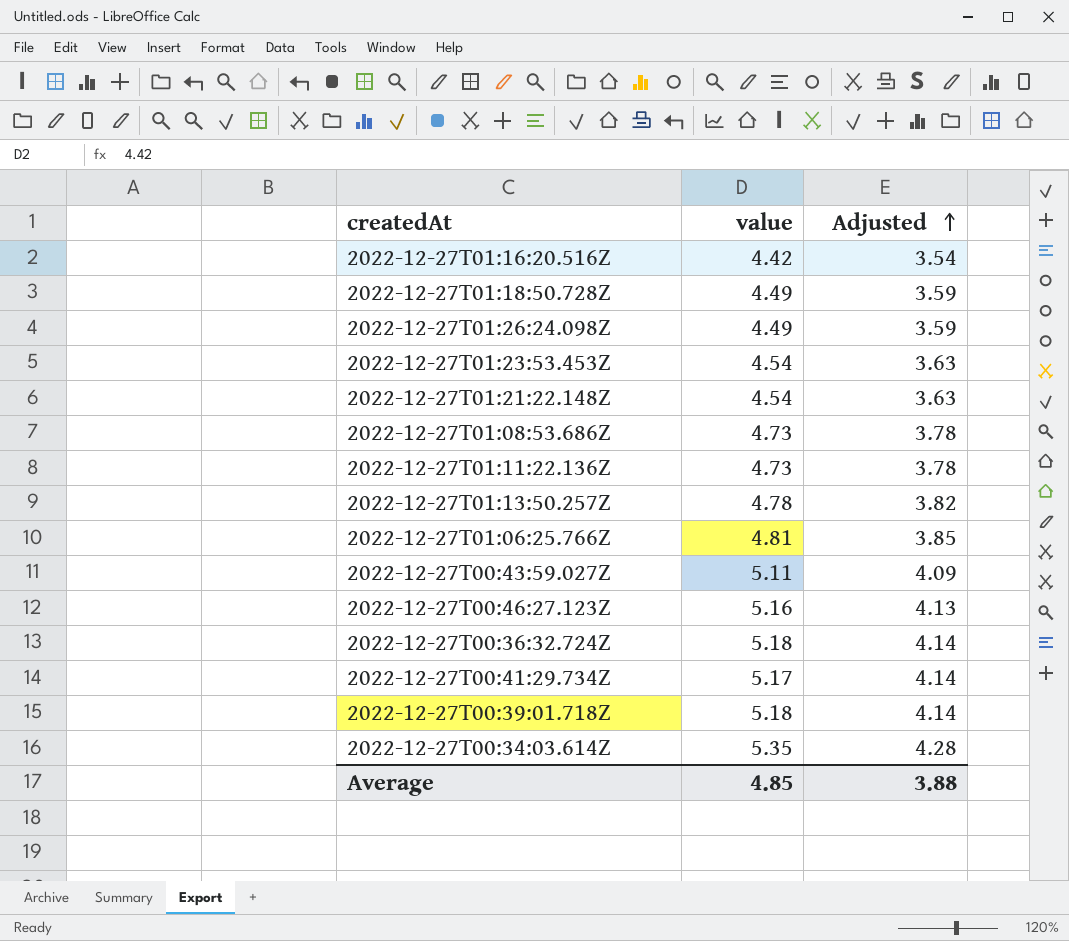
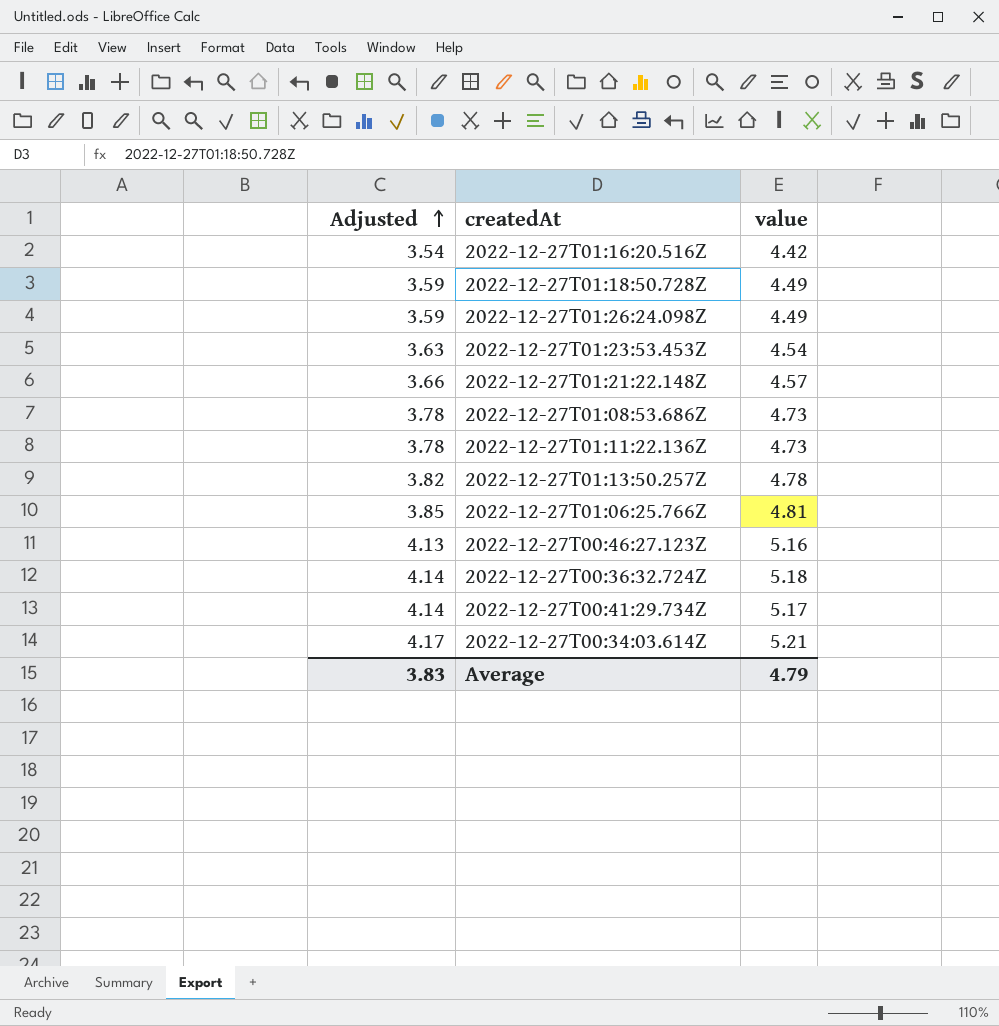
column Adjusted | position: 3 -> 1
row 2022-12-27T00:43:59.027Z: 5.11 | 4.09 -> none
row 2022-12-27T00:39:01.718Z: 5.18 | 4.14 -> none
2022-12-27T01:21:22.148Z | Adjusted: 3.63 -> 3.66
2022-12-27T01:21:22.148Z | value: 4.54 -> 4.57
2022-12-27T00:34:03.614Z | Adjusted: 4.28 -> 4.17
2022-12-27T00:34:03.614Z | value: 5.35 -> 5.21
Average | Adjusted: 3.88 -> 3.83
Average | value: 4.85 -> 4.79

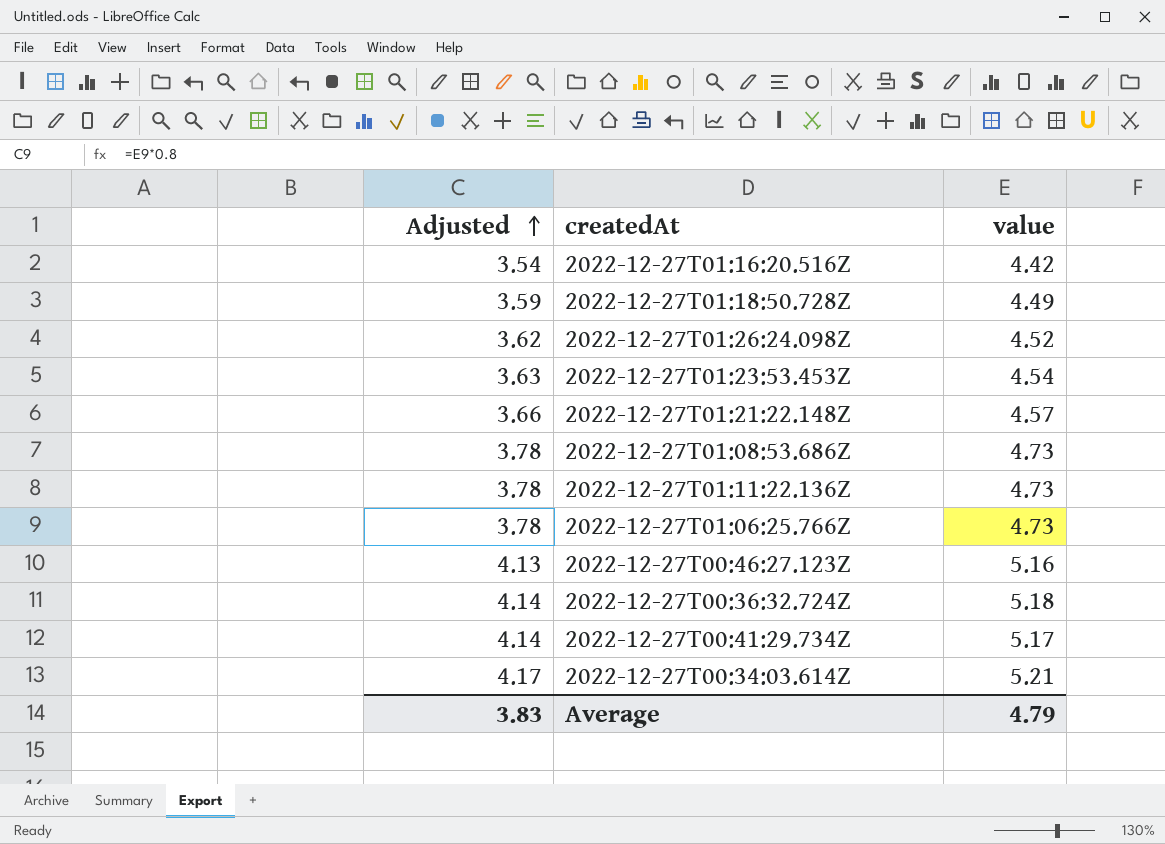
row 2022-12-27T01:13:50.257Z: 3.82 | 4.78 -> none
2022-12-27T01:26:24.098Z | Adjusted: 3.59 -> 3.62
2022-12-27T01:26:24.098Z | value: 4.49 -> 4.52
2022-12-27T01:06:25.766Z | Adjusted: 3.85 -> 3.78
2022-12-27T01:06:25.766Z | value: 4.81 -> 4.73

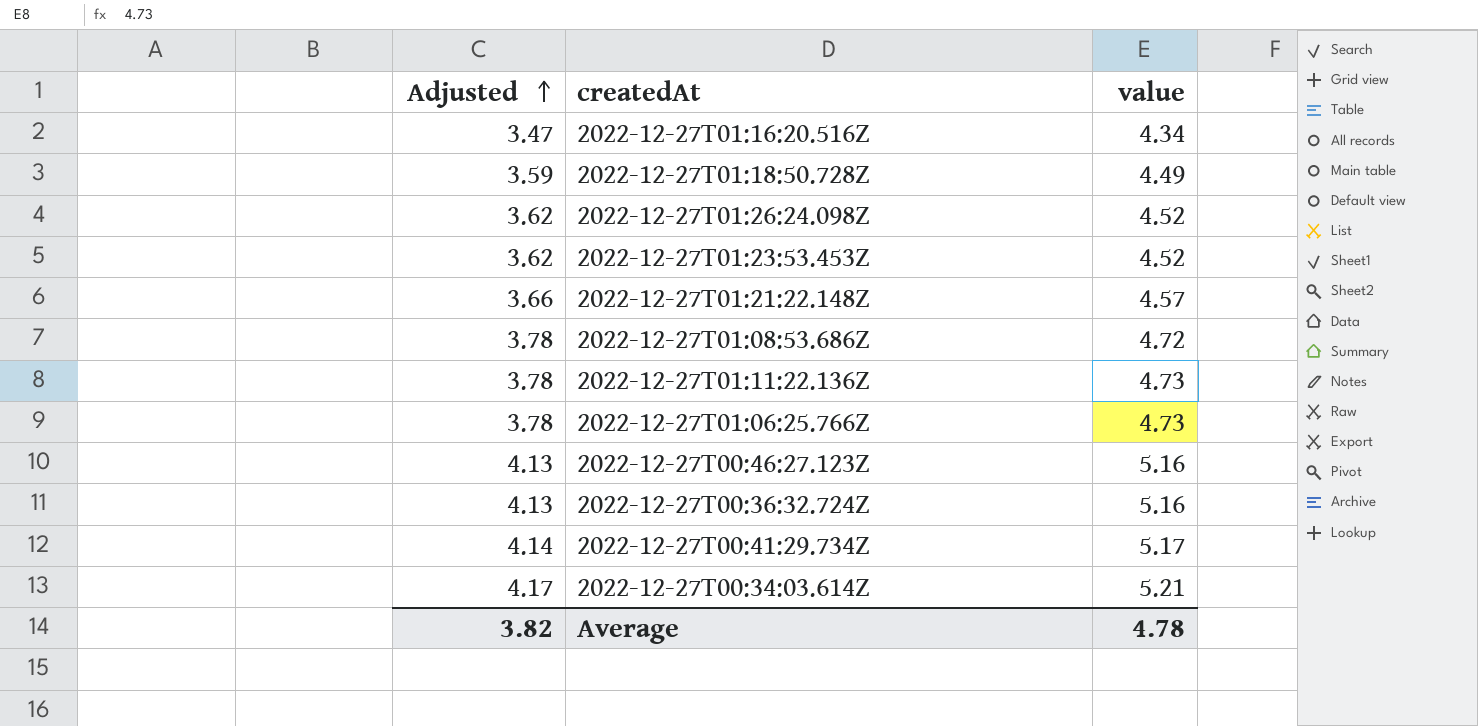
2022-12-27T01:16:20.516Z | Adjusted: 3.54 -> 3.47
2022-12-27T01:16:20.516Z | value: 4.42 -> 4.34
2022-12-27T01:23:53.453Z | Adjusted: 3.63 -> 3.62
2022-12-27T01:23:53.453Z | value: 4.54 -> 4.52
2022-12-27T01:08:53.686Z | value: 4.73 -> 4.72
2022-12-27T00:36:32.724Z | Adjusted: 4.14 -> 4.13
2022-12-27T00:36:32.724Z | value: 5.18 -> 5.16
Average | Adjusted: 3.83 -> 3.82
Average | value: 4.79 -> 4.78

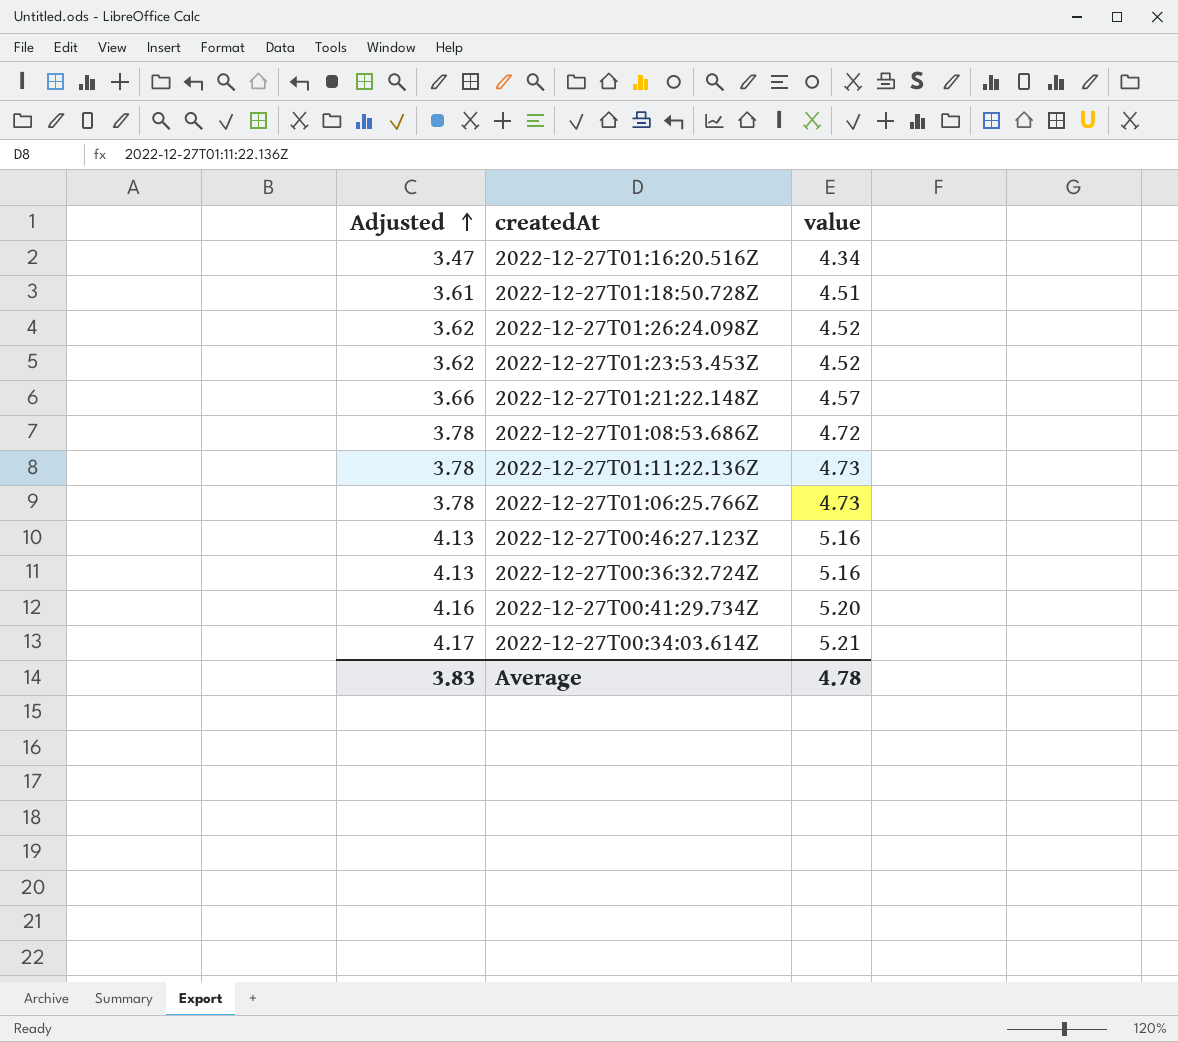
2022-12-27T01:18:50.728Z | Adjusted: 3.59 -> 3.61
2022-12-27T01:18:50.728Z | value: 4.49 -> 4.51
2022-12-27T00:41:29.734Z | Adjusted: 4.14 -> 4.16
2022-12-27T00:41:29.734Z | value: 5.17 -> 5.20
Average | Adjusted: 3.82 -> 3.83

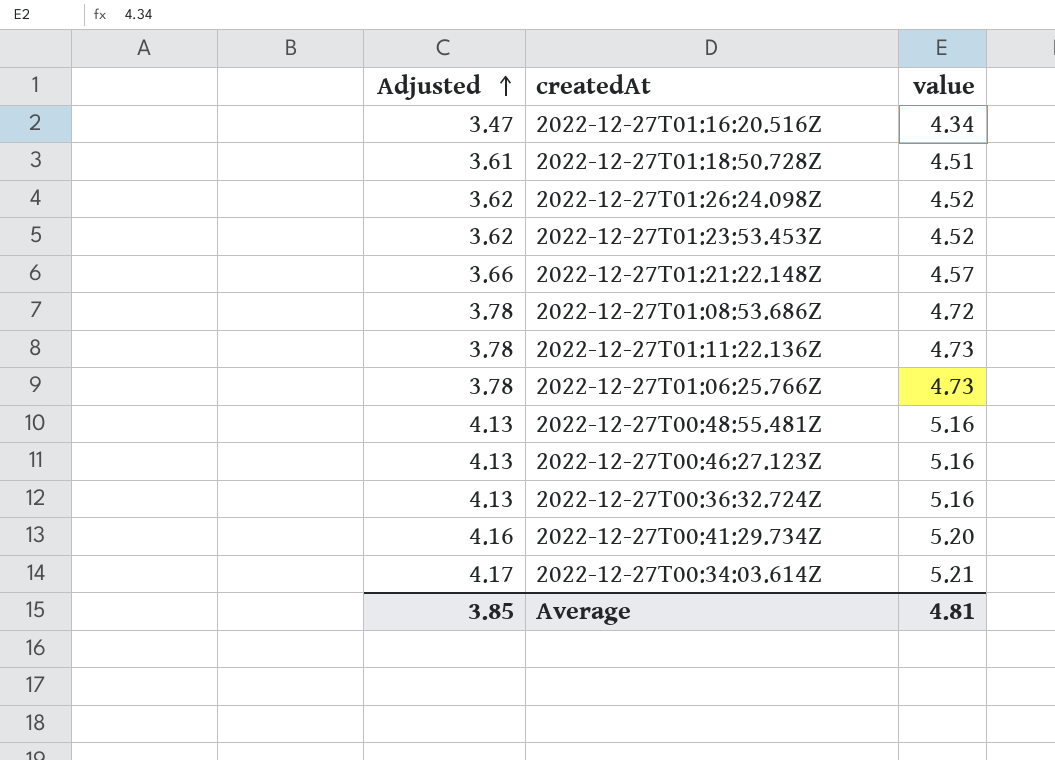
row 2022-12-27T00:48:55.481Z: none -> 4.13 | 5.16
Average | Adjusted: 3.83 -> 3.85
Average | value: 4.78 -> 4.81

